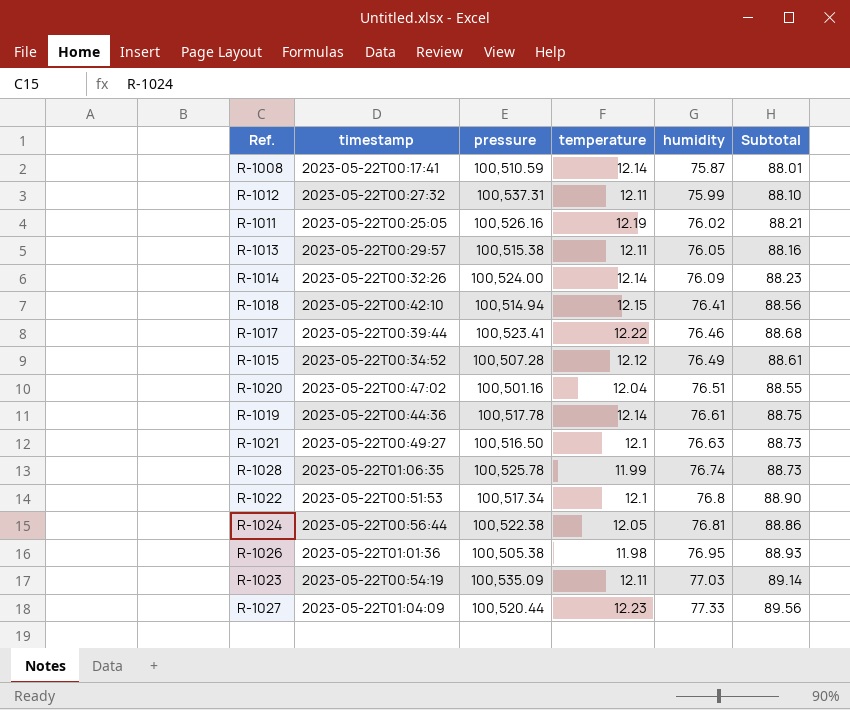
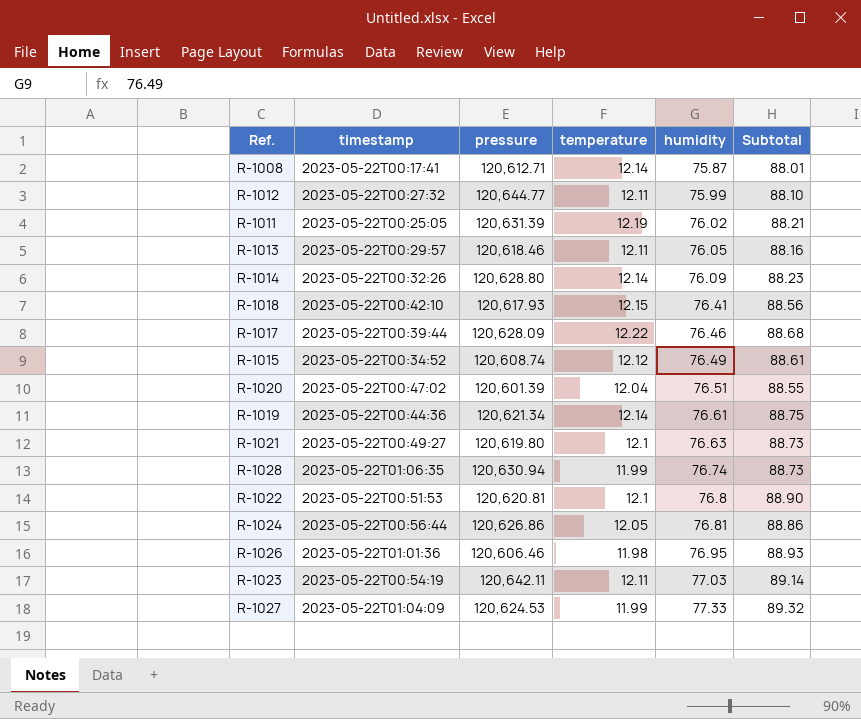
R-1008 | pressure: 100,510.59 -> 120,612.71
R-1012 | pressure: 100,537.31 -> 120,644.77
R-1011 | pressure: 100,526.16 -> 120,631.39
R-1013 | pressure: 100,515.38 -> 120,618.46
R-1014 | pressure: 100,524.00 -> 120,628.80
R-1018 | pressure: 100,514.94 -> 120,617.93
R-1017 | pressure: 100,523.41 -> 120,628.09
R-1015 | pressure: 100,507.28 -> 120,608.74
R-1020 | pressure: 100,501.16 -> 120,601.39
R-1019 | pressure: 100,517.78 -> 120,621.34
R-1021 | pressure: 100,516.50 -> 120,619.80
R-1028 | pressure: 100,525.78 -> 120,630.94
R-1022 | pressure: 100,517.34 -> 120,620.81
R-1024 | pressure: 100,522.38 -> 120,626.86
R-1026 | pressure: 100,505.38 -> 120,606.46
R-1023 | pressure: 100,535.09 -> 120,642.11
R-1027 | pressure: 100,520.44 -> 120,624.53
R-1027 | temperature: 12.23 -> 11.99
R-1027 | Subtotal: 89.56 -> 89.32

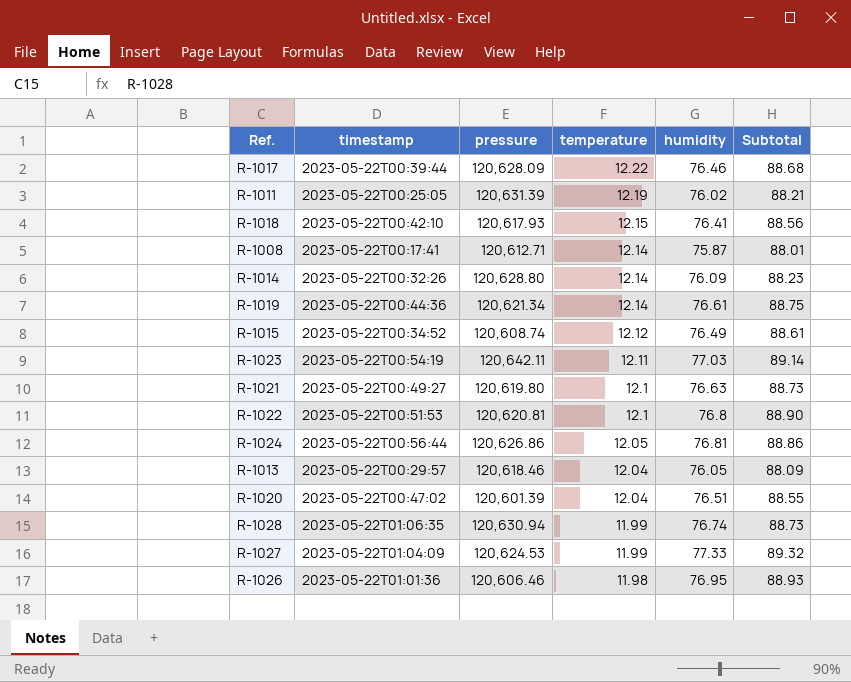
row order: humidity ascending -> temperature descending
row R-1012: 2023-05-22T00:27:32 | 120,644.77 | 12.11 | 75.99 | 88.10 -> none
R-1013 | temperature: 12.11 -> 12.04
R-1013 | Subtotal: 88.16 -> 88.09

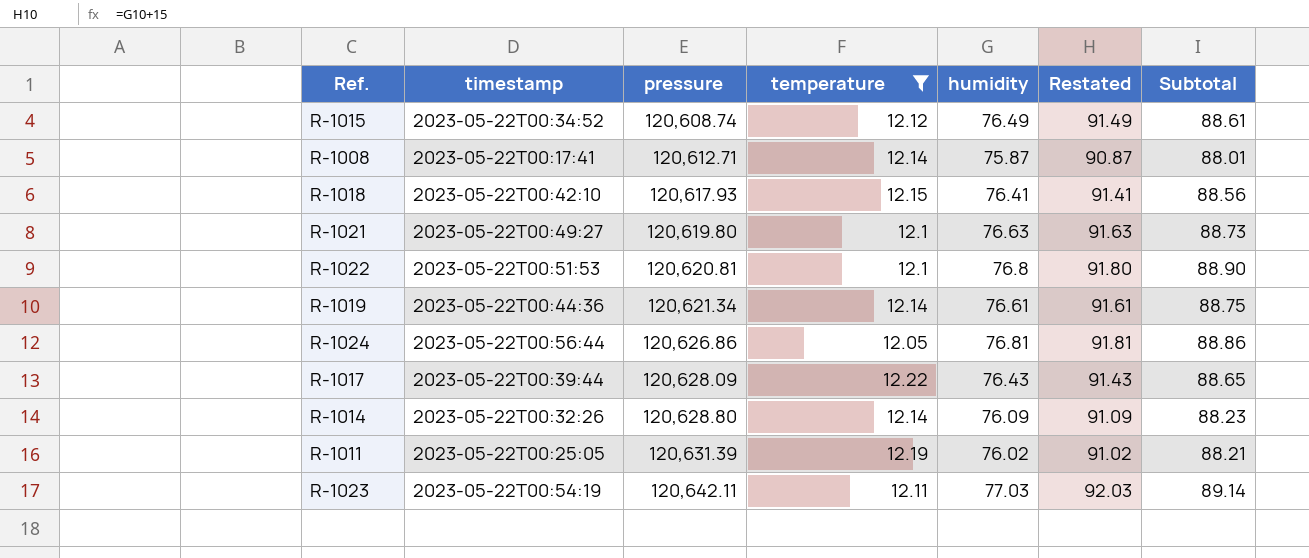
filter: none -> temperature >= 12.05
row order: temperature descending -> pressure ascending
column Restated | formula: none -> [humidity] + 15
R-1017 | humidity: 76.46 -> 76.43
R-1017 | Subtotal: 88.68 -> 88.65

